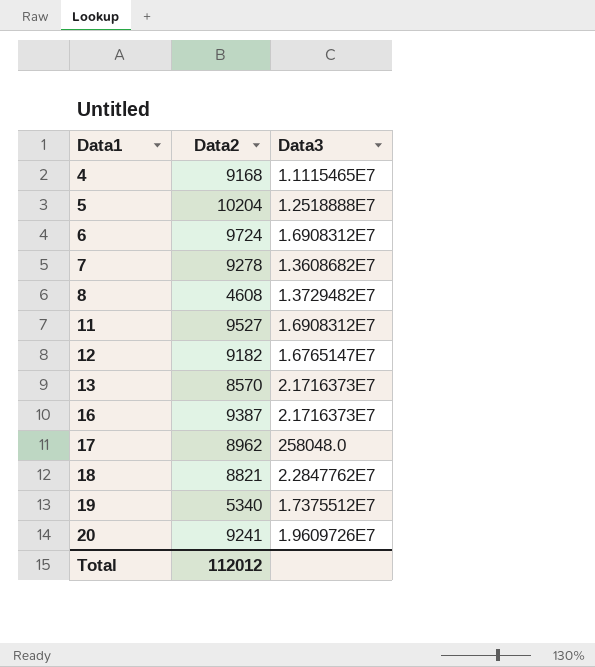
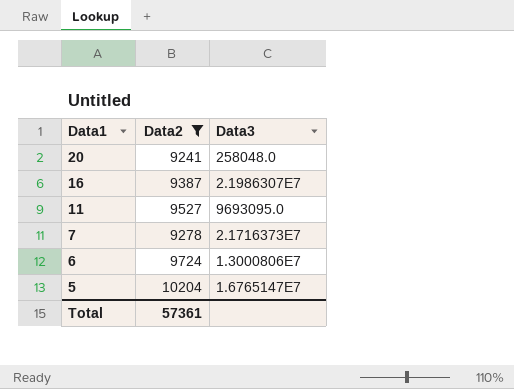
filter: none -> Data2 >= 9241
row order: Data1 ascending -> Data1 descending
20 | Data3: 1.9609726E7 -> 258048.0
16 | Data3: 2.1716373E7 -> 2.1986307E7
11 | Data3: 1.6908312E7 -> 9693095.0
7 | Data3: 1.3608682E7 -> 2.1716373E7
6 | Data3: 1.6908312E7 -> 1.3000806E7
5 | Data3: 1.2518888E7 -> 1.6765147E7
Total | Data2: 112012 -> 57361

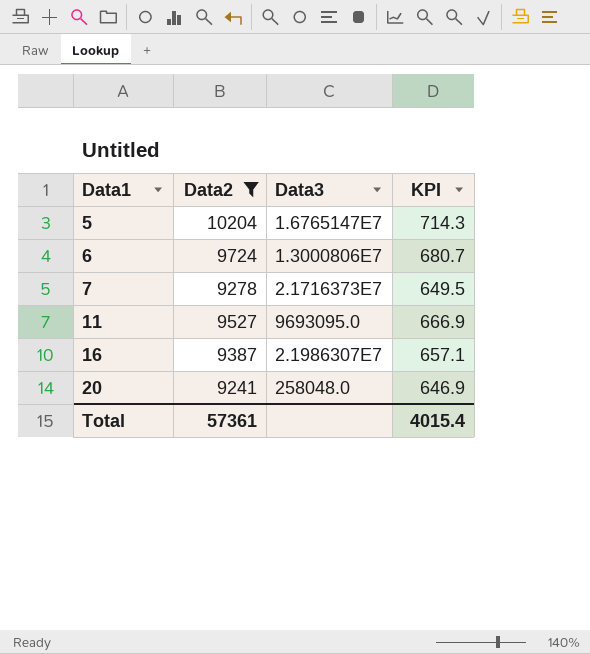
row order: Data1 descending -> Data1 ascending
column KPI | formula: none -> [Data2] * 0.07

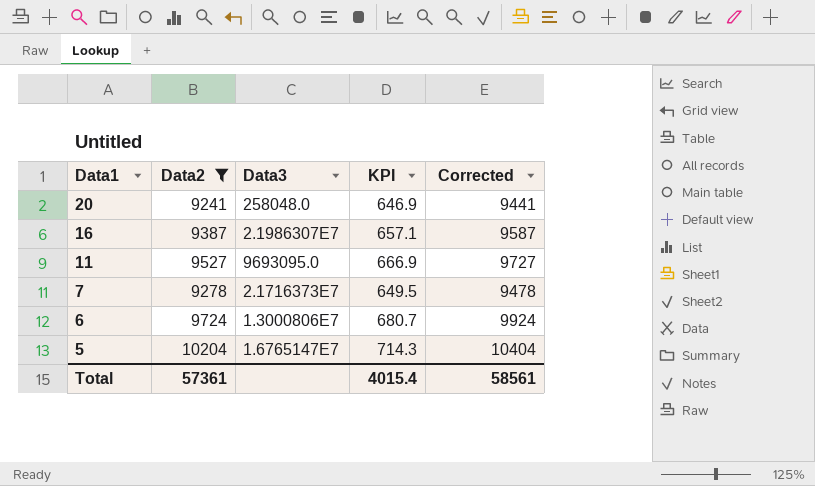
row order: Data1 ascending -> Data1 descending
column Corrected | formula: none -> [Data2] + 200

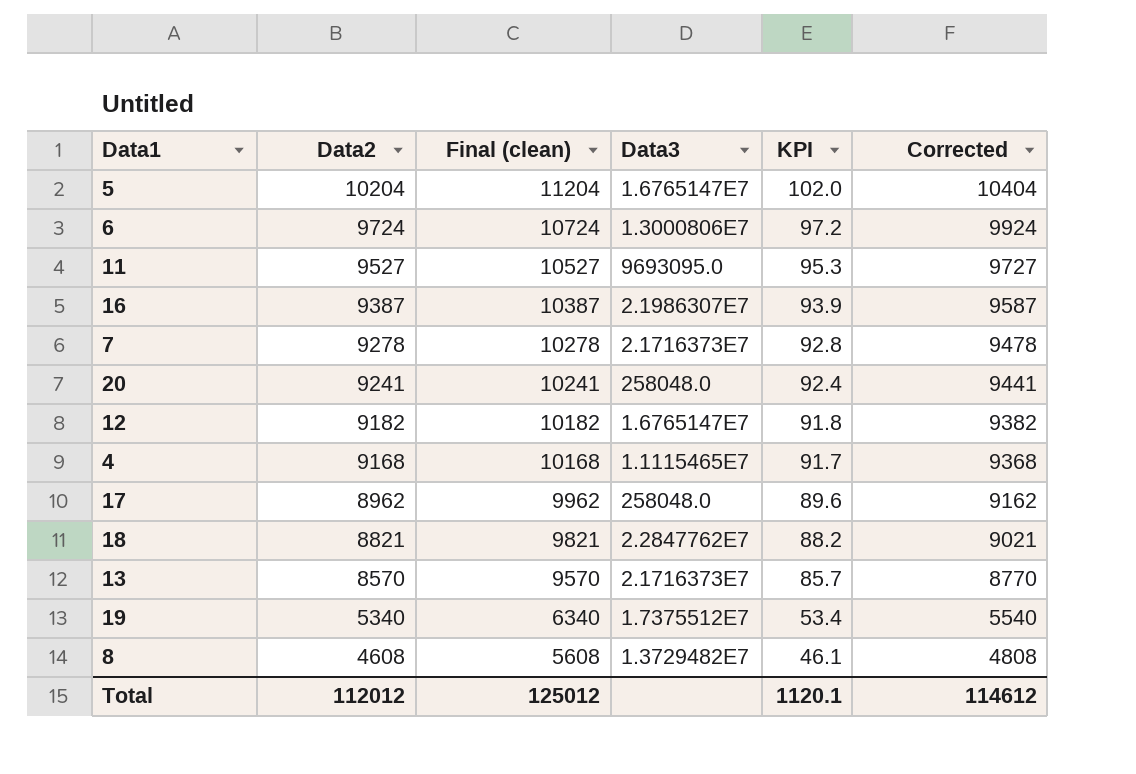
filter: Data2 >= 9241 -> none
row order: Data1 descending -> Data2 descending
column Final (clean) | formula: none -> [Data2] + 1000
column KPI | formula: [Data2] * 0.07 -> [Data2] * 0.01
Total | Data2: 57361 -> 112012
Total | KPI: 4015.4 -> 1120.1
Total | Corrected: 58561 -> 114612

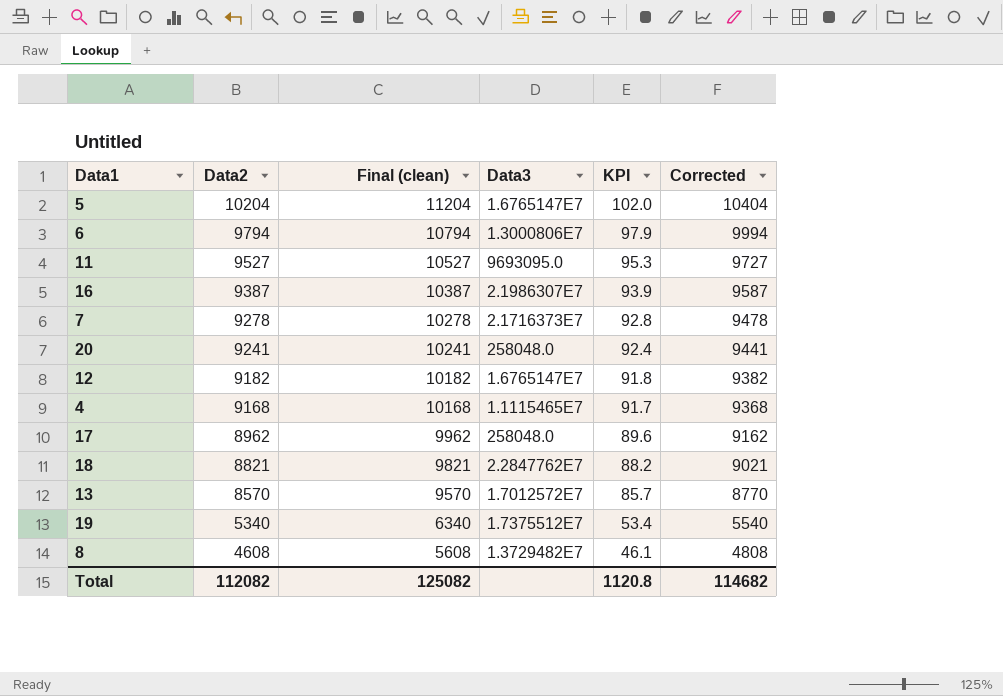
6 | Data2: 9724 -> 9794
6 | Final (clean): 10724 -> 10794
6 | KPI: 97.2 -> 97.9
6 | Corrected: 9924 -> 9994
13 | Data3: 2.1716373E7 -> 1.7012572E7
Total | Data2: 112012 -> 112082
Total | Final (clean): 125012 -> 125082
Total | KPI: 1120.1 -> 1120.8
Total | Corrected: 114612 -> 114682

